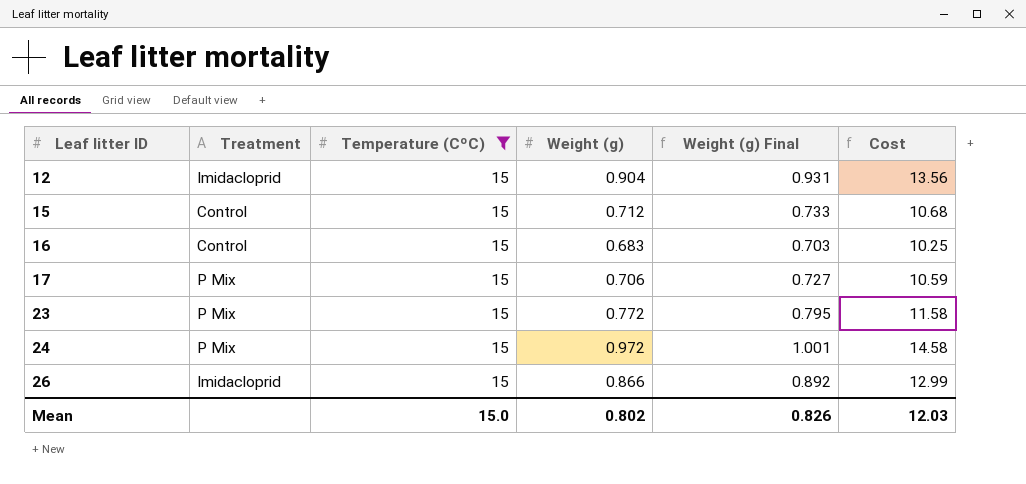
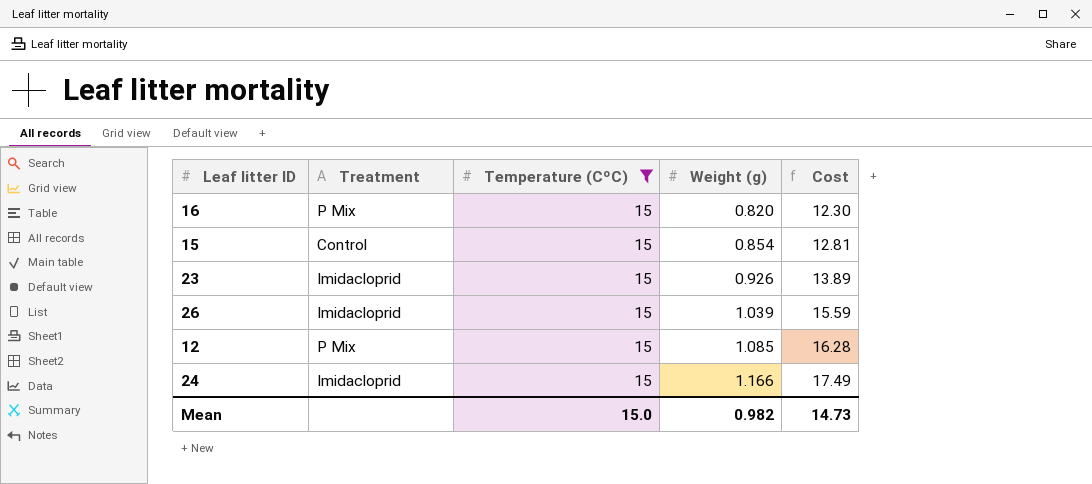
row order: Leaf litter ID ascending -> Weight (g) ascending
column Weight (g) Final | formula: [Weight (g)] * 1.03 -> none
row 17: P Mix | 15 | 0.706 | 0.727 | 10.59 -> none
16 | Treatment: Control -> P Mix
16 | Weight (g): 0.683 -> 0.820
16 | Cost: 10.25 -> 12.30
15 | Weight (g): 0.712 -> 0.854
15 | Cost: 10.68 -> 12.81
23 | Treatment: P Mix -> Imidacloprid
23 | Weight (g): 0.772 -> 0.926
23 | Cost: 11.58 -> 13.89
26 | Weight (g): 0.866 -> 1.039
26 | Cost: 12.99 -> 15.59
12 | Treatment: Imidacloprid -> P Mix
12 | Weight (g): 0.904 -> 1.085
12 | Cost: 13.56 -> 16.28
24 | Treatment: P Mix -> Imidacloprid
24 | Weight (g): 0.972 -> 1.166
24 | Cost: 14.58 -> 17.49
Mean | Weight (g): 0.802 -> 0.982
Mean | Cost: 12.03 -> 14.73

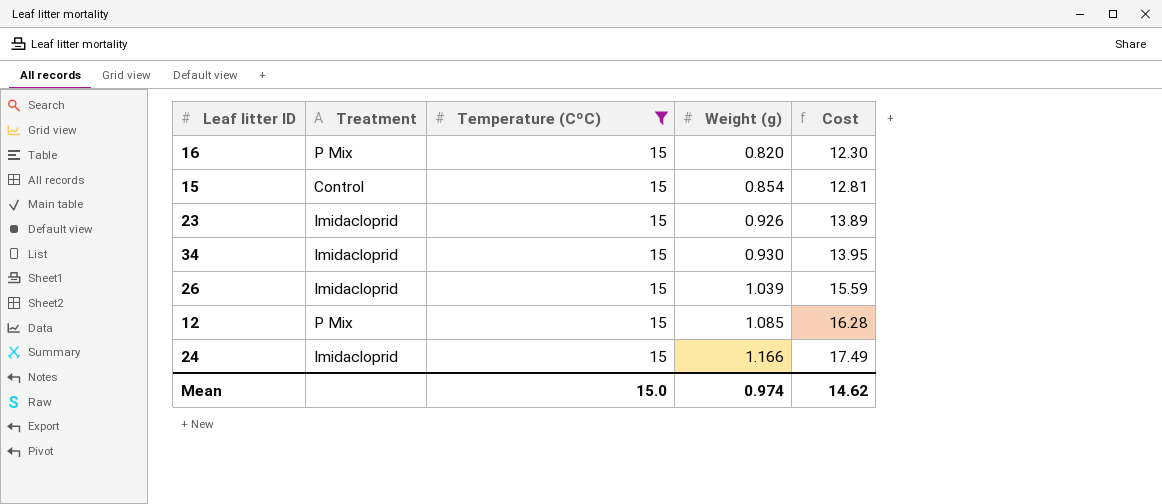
row 34: none -> Imidacloprid | 15 | 0.930 | 13.95
Mean | Weight (g): 0.982 -> 0.974
Mean | Cost: 14.73 -> 14.62

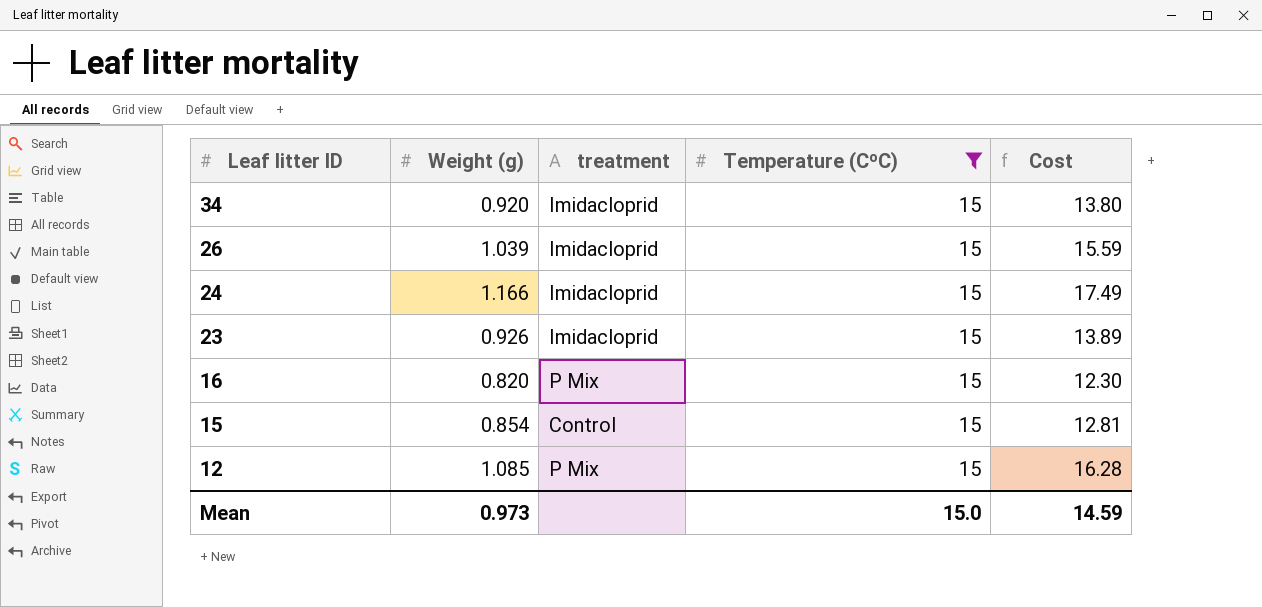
row order: Weight (g) ascending -> Leaf litter ID descending
column Weight (g) | position: 4 -> 2
column name: Treatment -> treatment
34 | Weight (g): 0.930 -> 0.920
34 | Cost: 13.95 -> 13.80
Mean | Weight (g): 0.974 -> 0.973
Mean | Cost: 14.62 -> 14.59

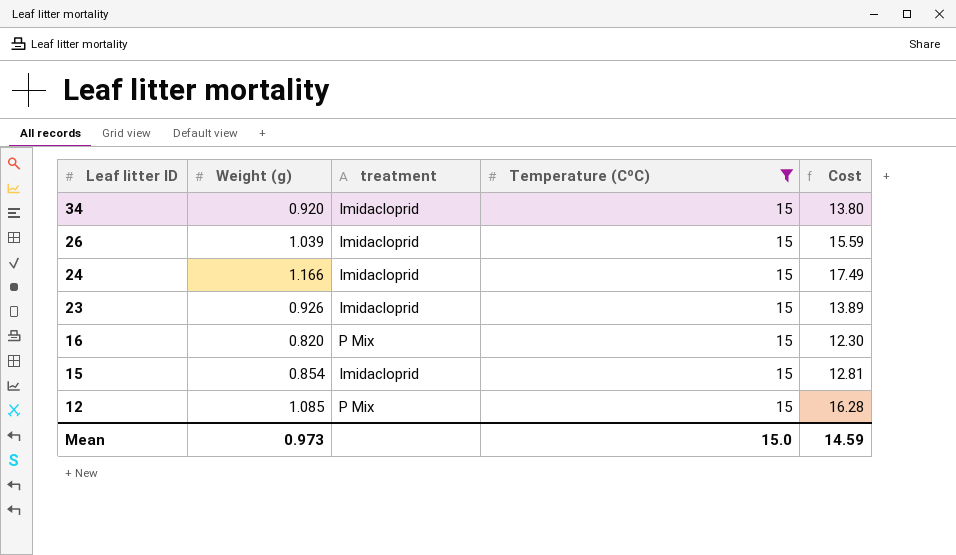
15 | treatment: Control -> Imidacloprid

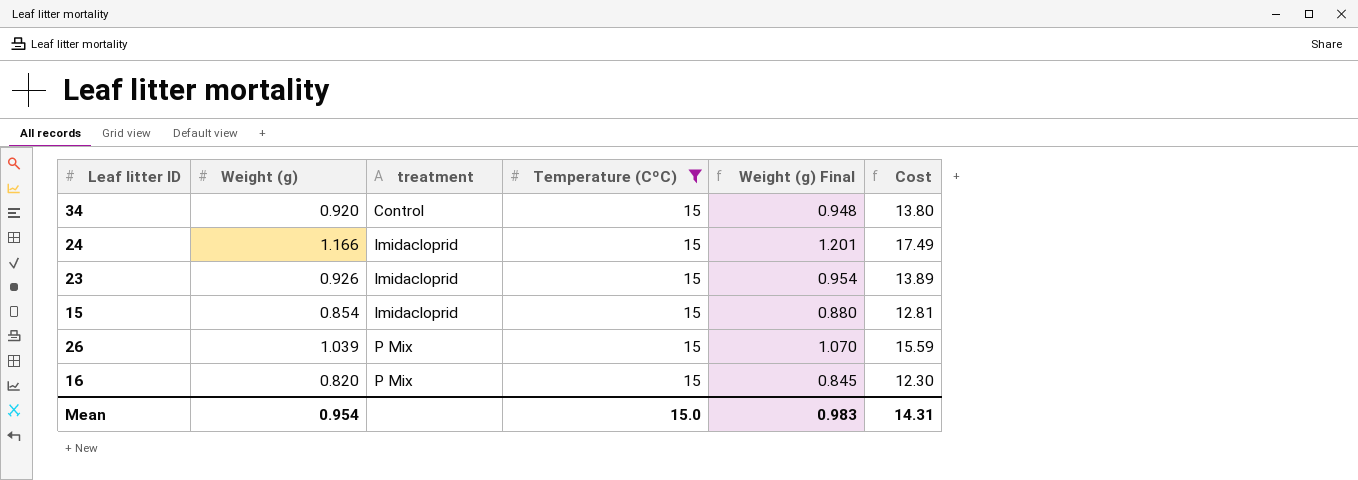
row order: Leaf litter ID descending -> treatment ascending
column Weight (g) Final | formula: none -> [Weight (g)] * 1.03
row 12: 1.085 | P Mix | 15 | 16.28 -> none
34 | treatment: Imidacloprid -> Control
26 | treatment: Imidacloprid -> P Mix
Mean | Weight (g): 0.973 -> 0.954
Mean | Cost: 14.59 -> 14.31

